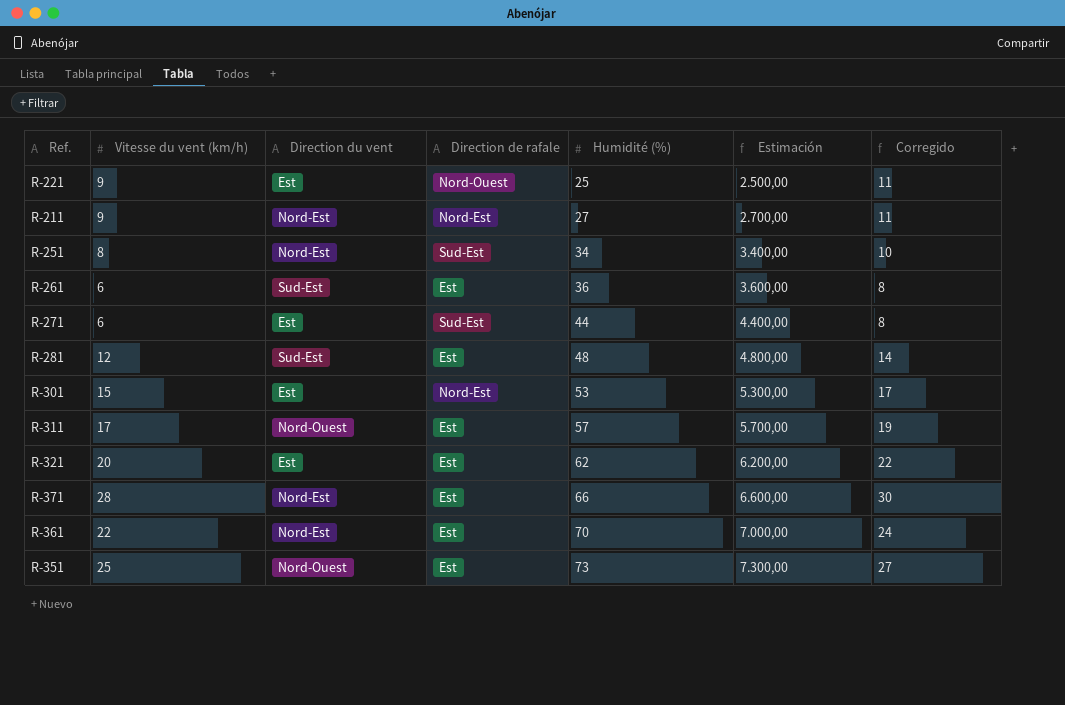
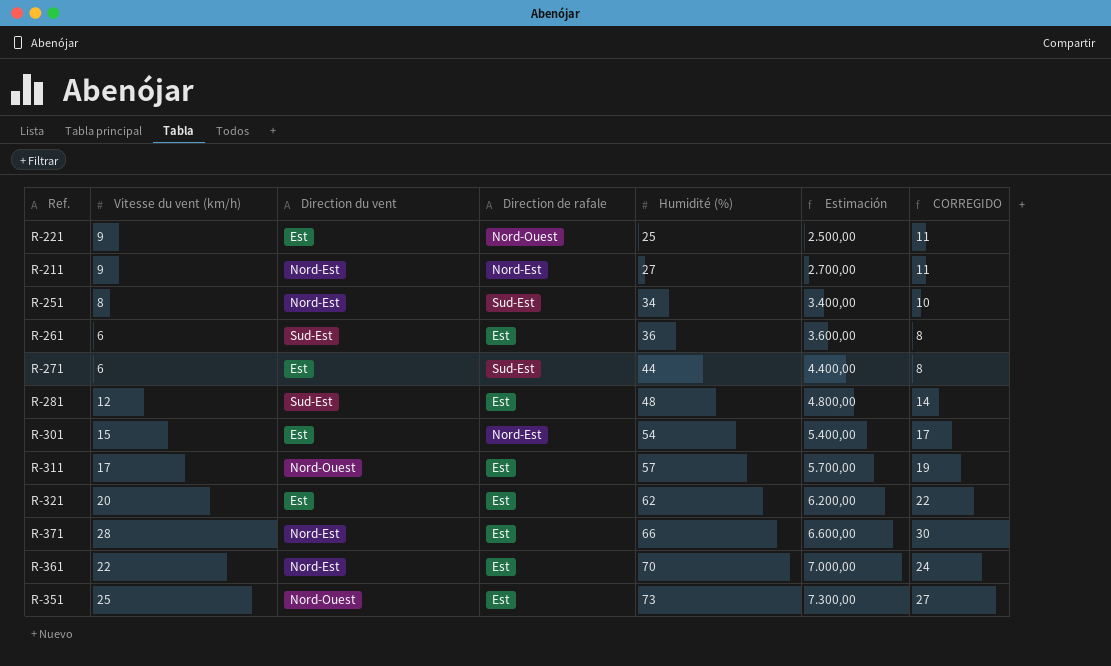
column name: Corregido -> CORREGIDO
R-301 | Humidité (%): 53 -> 54
R-301 | Estimación: 5.300,00 -> 5.400,00

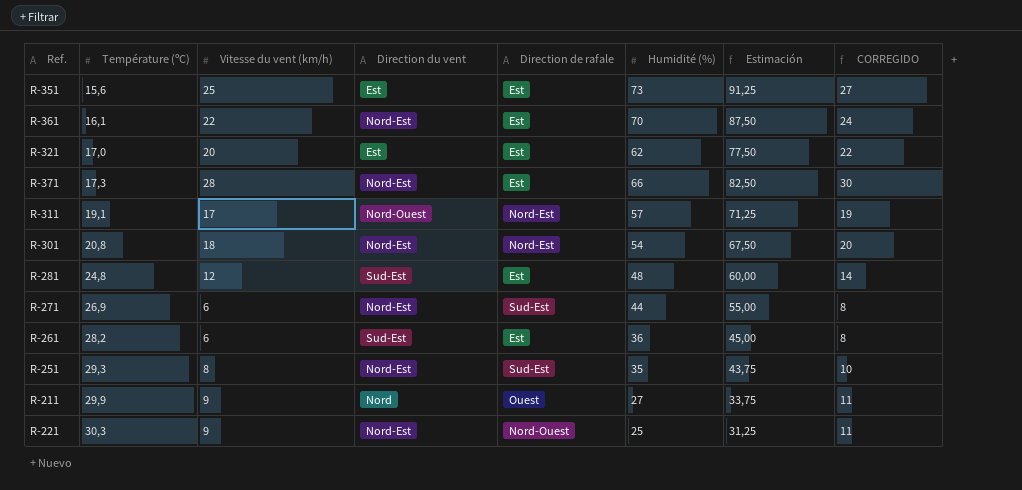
row order: Humidité (%) ascending -> Température (ºC) ascending
column Température (ºC) | position: none -> 2
column Estimación | formula: [Humidité (%)] * 100 -> [Humidité (%)] * 1,25
R-351 | Direction du vent: Nord-Ouest -> Est
R-311 | Direction de rafale: Est -> Nord-Est
R-301 | Vitesse du vent (km/h): 15 -> 18
R-301 | Direction du vent: Est -> Nord-Est
R-301 | CORREGIDO: 17 -> 20
R-271 | Direction du vent: Est -> Nord-Est
R-251 | Humidité (%): 34 -> 35
R-211 | Direction du vent: Nord-Est -> Nord
R-211 | Direction de rafale: Nord-Est -> Ouest
R-221 | Direction du vent: Est -> Nord-Est

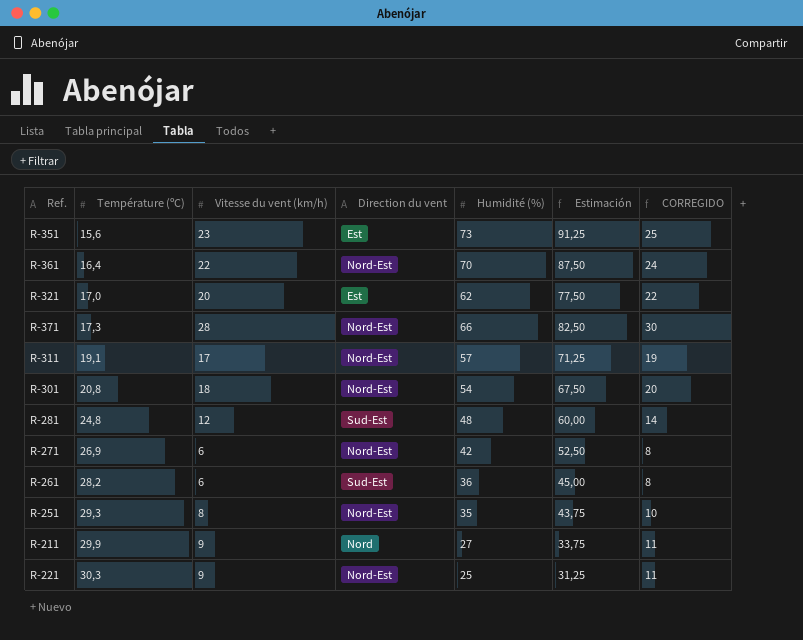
column Direction de rafale | position: 5 -> none
R-351 | Vitesse du vent (km/h): 25 -> 23
R-351 | CORREGIDO: 27 -> 25
R-361 | Température (ºC): 16,1 -> 16,4
R-311 | Direction du vent: Nord-Ouest -> Nord-Est
R-271 | Humidité (%): 44 -> 42
R-271 | Estimación: 55,00 -> 52,50

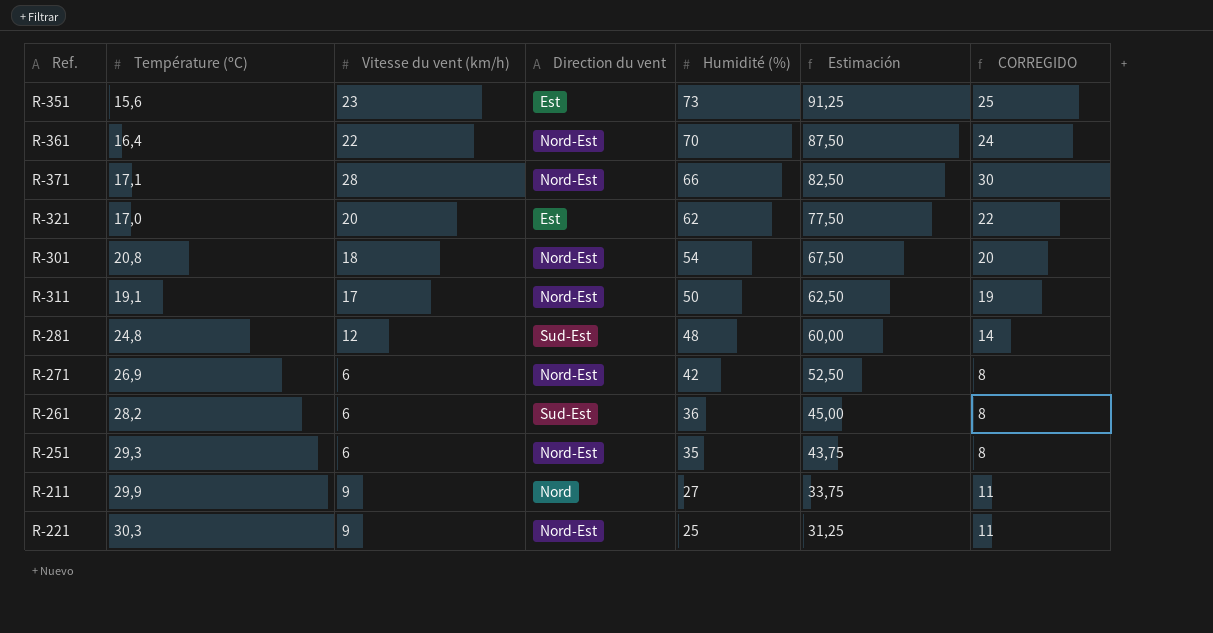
row order: Température (ºC) ascending -> Humidité (%) descending
R-371 | Température (ºC): 17,3 -> 17,1
R-311 | Humidité (%): 57 -> 50
R-311 | Estimación: 71,25 -> 62,50
R-251 | Vitesse du vent (km/h): 8 -> 6
R-251 | CORREGIDO: 10 -> 8

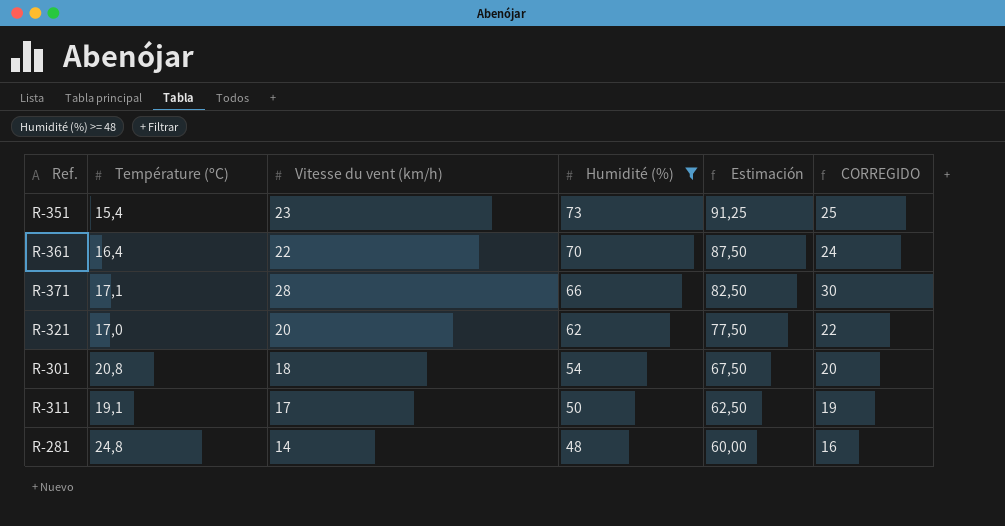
filter: none -> Humidité (%) >= 48
column Direction du vent | position: 4 -> none
R-351 | Température (ºC): 15,6 -> 15,4
R-281 | Vitesse du vent (km/h): 12 -> 14
R-281 | CORREGIDO: 14 -> 16

